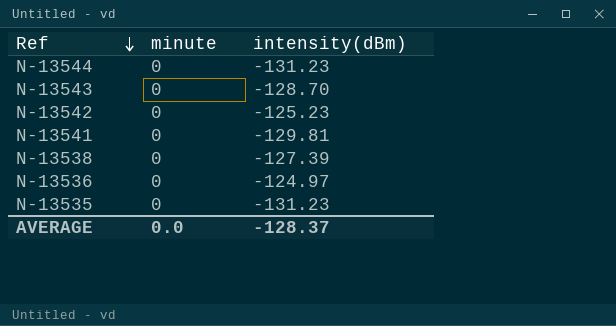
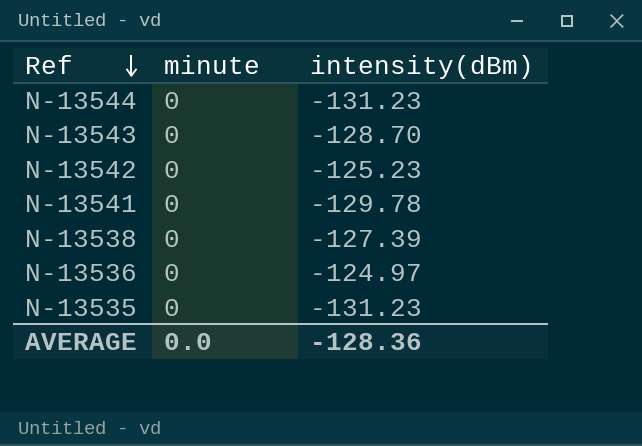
N-13541 | intensity(dBm): -129.81 -> -129.78
AVERAGE | intensity(dBm): -128.37 -> -128.36

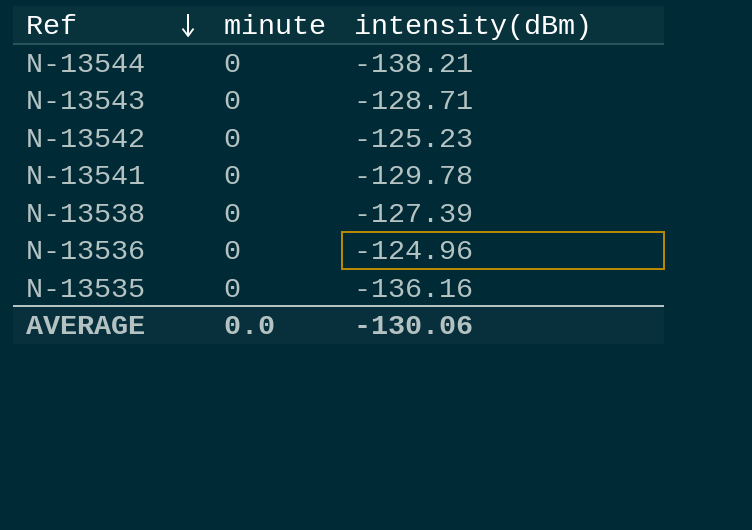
N-13544 | intensity(dBm): -131.23 -> -138.21
N-13543 | intensity(dBm): -128.70 -> -128.71
N-13536 | intensity(dBm): -124.97 -> -124.96
N-13535 | intensity(dBm): -131.23 -> -136.16
AVERAGE | intensity(dBm): -128.36 -> -130.06

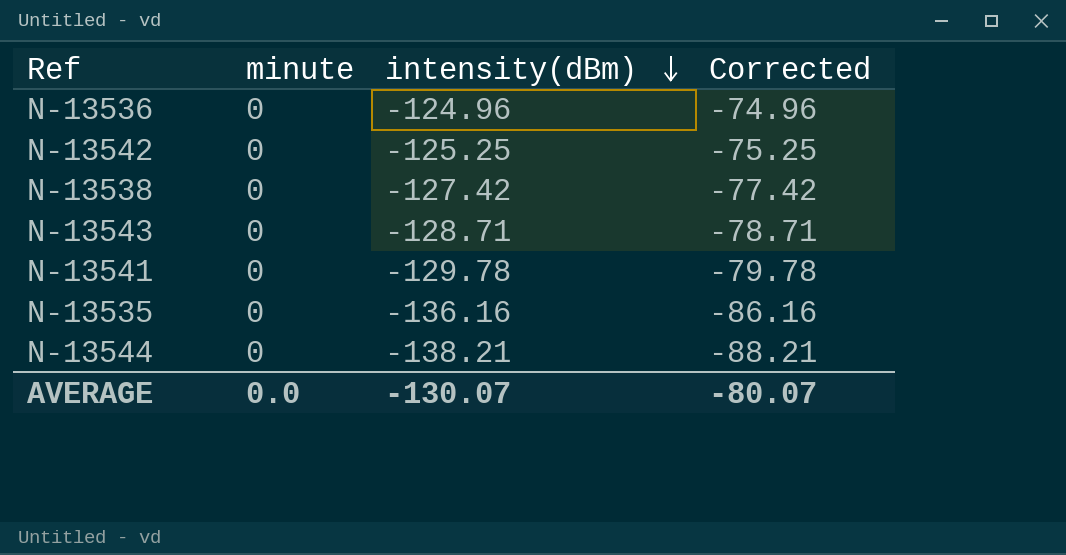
row order: Ref descending -> intensity(dBm) descending
column Corrected | formula: none -> [intensity(dBm)] + 50
N-13542 | intensity(dBm): -125.23 -> -125.25
N-13538 | intensity(dBm): -127.39 -> -127.42
AVERAGE | intensity(dBm): -130.06 -> -130.07

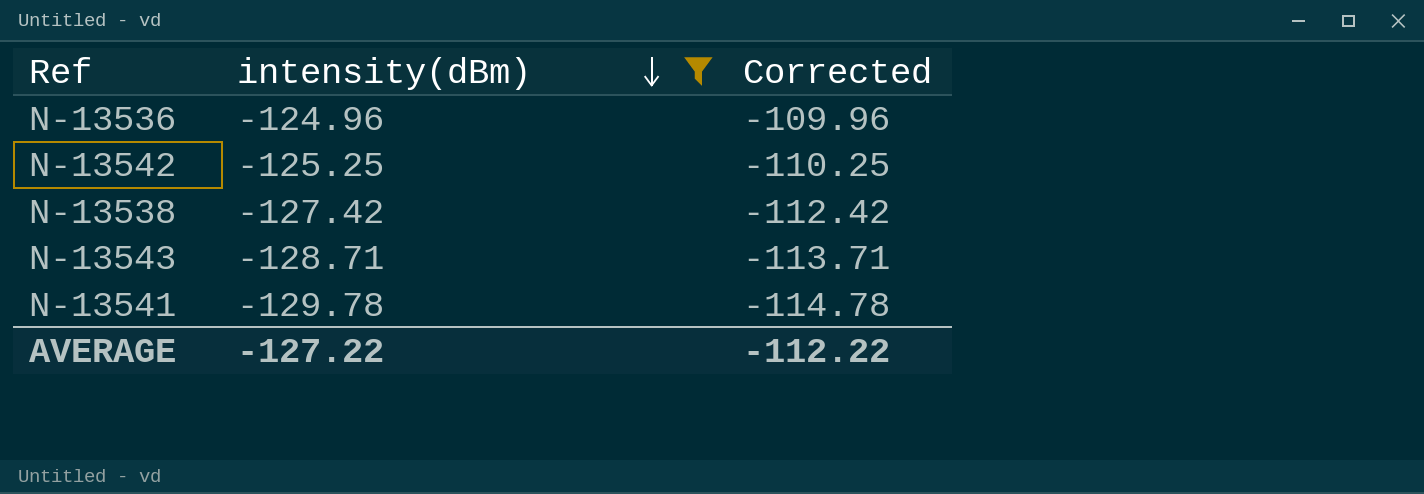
filter: none -> intensity(dBm) >= -129.78
column minute | position: 2 -> none
column Corrected | formula: [intensity(dBm)] + 50 -> [intensity(dBm)] + 15
AVERAGE | intensity(dBm): -130.07 -> -127.22
AVERAGE | Corrected: -80.07 -> -112.22

